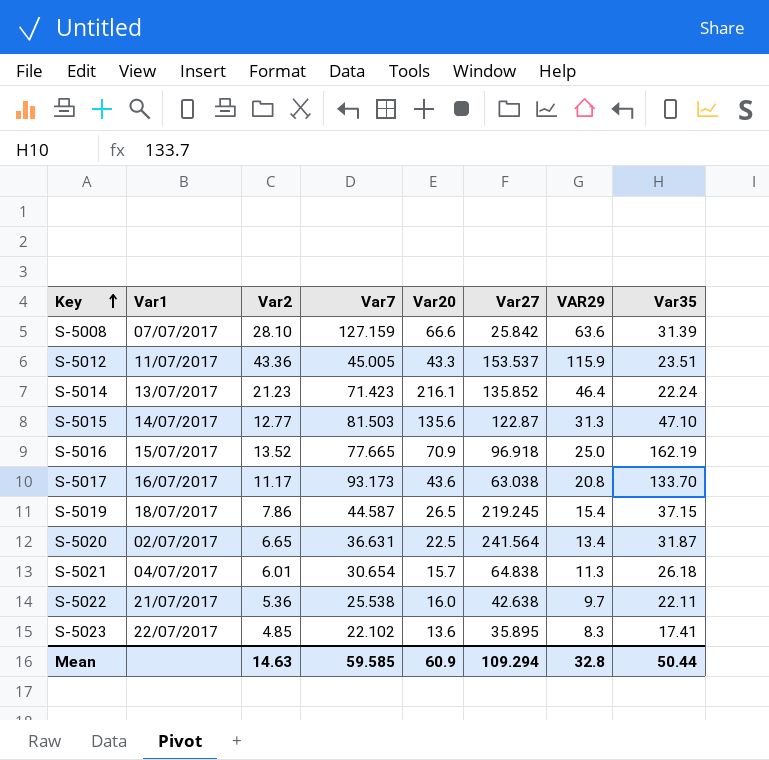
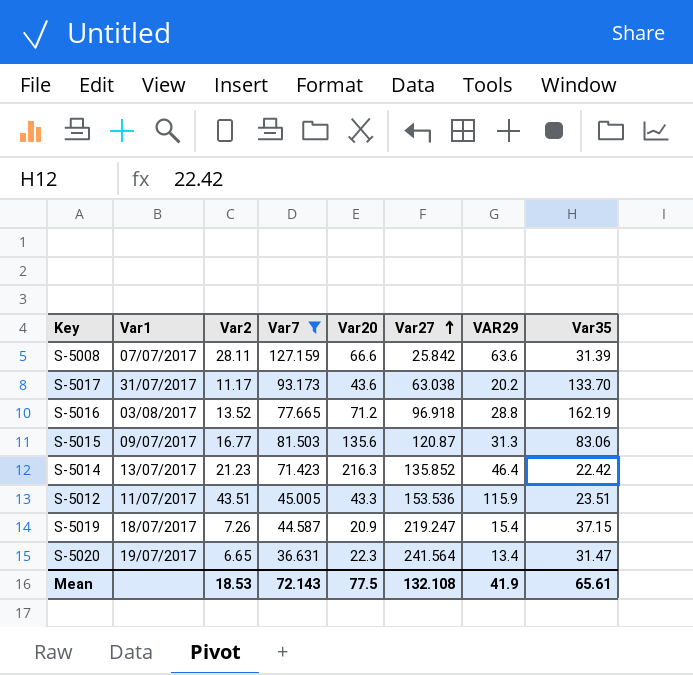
filter: none -> Var7 >= 36.631
row order: Key ascending -> Var27 ascending
S-5008 | Var2: 28.10 -> 28.11
S-5017 | Var1: 16/07/2017 -> 31/07/2017
S-5017 | VAR29: 20.8 -> 20.2
S-5016 | Var1: 15/07/2017 -> 03/08/2017
S-5016 | Var20: 70.9 -> 71.2
S-5016 | VAR29: 25.0 -> 28.8
S-5015 | Var1: 14/07/2017 -> 09/07/2017
S-5015 | Var2: 12.77 -> 16.77
S-5015 | Var27: 122.87 -> 120.87
S-5015 | Var35: 47.10 -> 83.06
S-5014 | Var20: 216.1 -> 216.3
S-5014 | Var35: 22.24 -> 22.42
S-5012 | Var2: 43.36 -> 43.51
S-5012 | Var27: 153.537 -> 153.536
S-5019 | Var2: 7.86 -> 7.26
S-5019 | Var20: 26.5 -> 20.9
S-5019 | Var27: 219.245 -> 219.247
S-5020 | Var1: 02/07/2017 -> 19/07/2017
S-5020 | Var20: 22.5 -> 22.3
S-5020 | Var35: 31.87 -> 31.47
Mean | Var2: 14.63 -> 18.53
Mean | Var7: 59.585 -> 72.143
Mean | Var20: 60.9 -> 77.5
Mean | Var27: 109.294 -> 132.108
Mean | VAR29: 32.8 -> 41.9
Mean | Var35: 50.44 -> 65.61

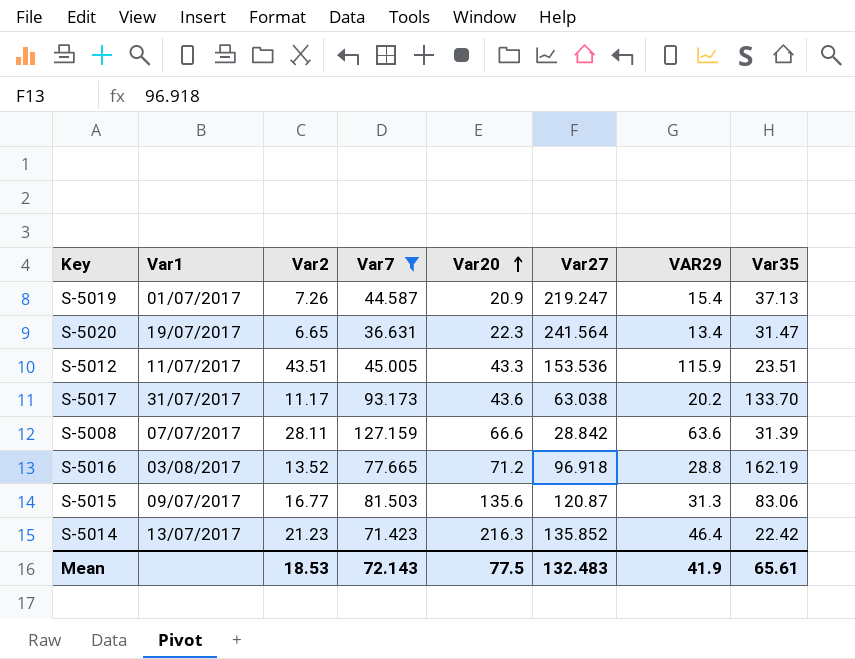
row order: Var27 ascending -> Var20 ascending
S-5019 | Var1: 18/07/2017 -> 01/07/2017
S-5019 | Var35: 37.15 -> 37.13
S-5008 | Var27: 25.842 -> 28.842
Mean | Var27: 132.108 -> 132.483

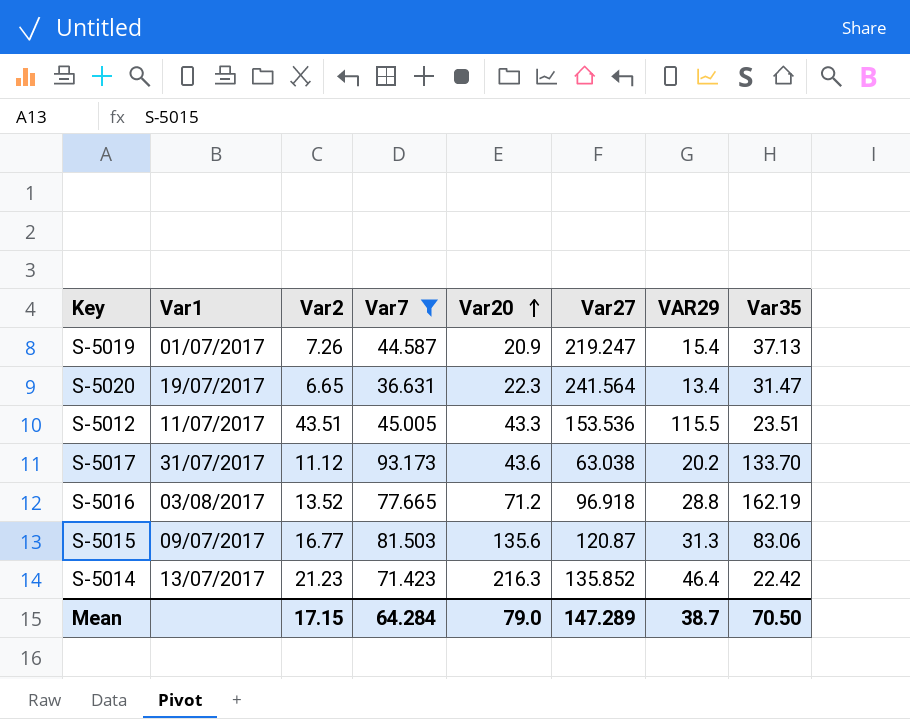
row S-5008: 07/07/2017 | 28.11 | 127.159 | 66.6 | 28.842 | 63.6 | 31.39 -> none
S-5012 | VAR29: 115.9 -> 115.5
S-5017 | Var2: 11.17 -> 11.12
Mean | Var2: 18.53 -> 17.15
Mean | Var7: 72.143 -> 64.284
Mean | Var20: 77.5 -> 79.0
Mean | Var27: 132.483 -> 147.289
Mean | VAR29: 41.9 -> 38.7
Mean | Var35: 65.61 -> 70.50

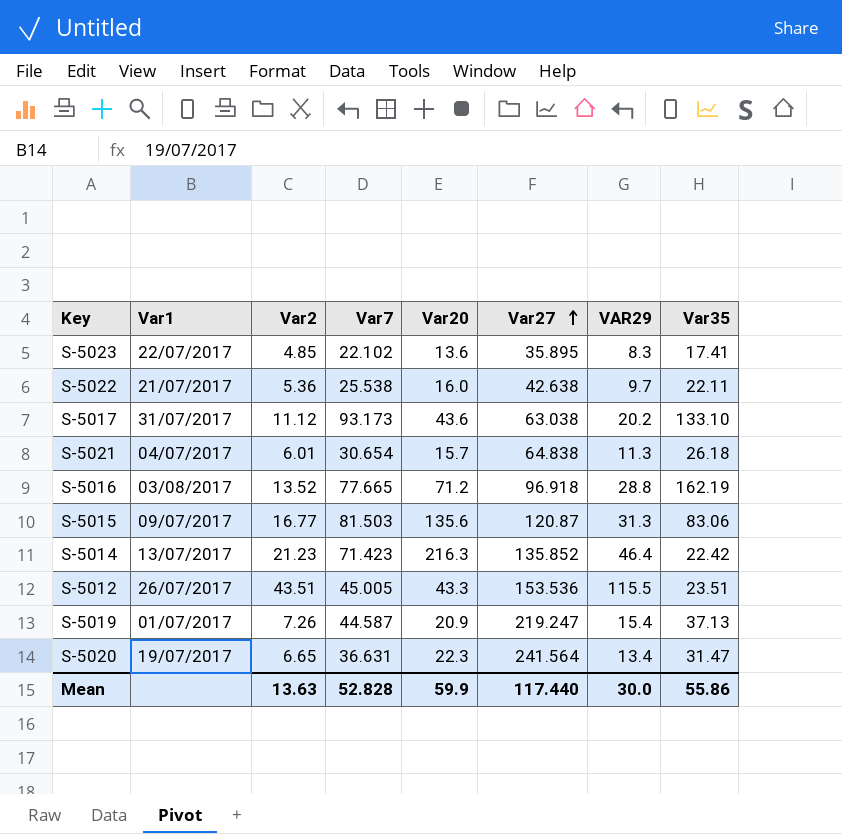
filter: Var7 >= 36.631 -> none
row order: Var20 ascending -> Var27 ascending
S-5017 | Var35: 133.70 -> 133.10
S-5012 | Var1: 11/07/2017 -> 26/07/2017
Mean | Var2: 17.15 -> 13.63
Mean | Var7: 64.284 -> 52.828
Mean | Var20: 79.0 -> 59.9
Mean | Var27: 147.289 -> 117.440
Mean | VAR29: 38.7 -> 30.0
Mean | Var35: 70.50 -> 55.86

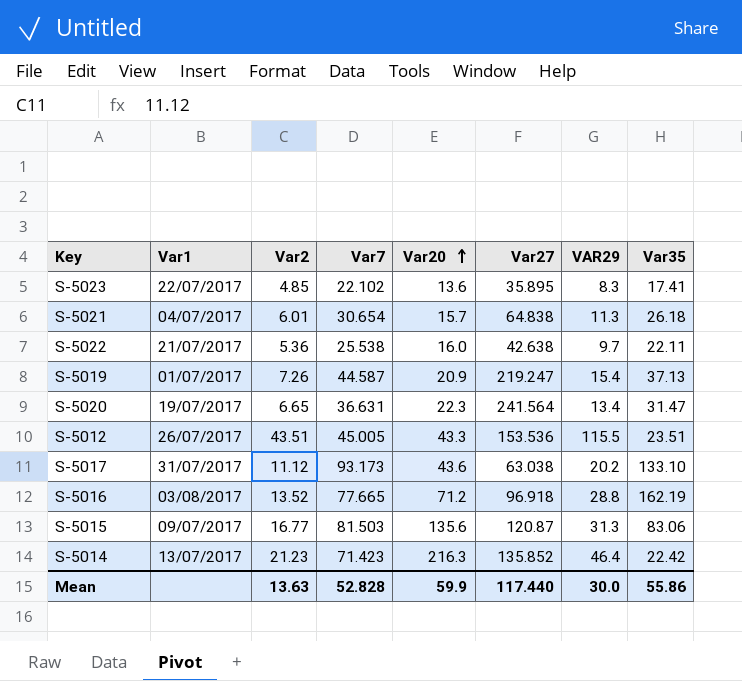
row order: Var27 ascending -> Var20 ascending

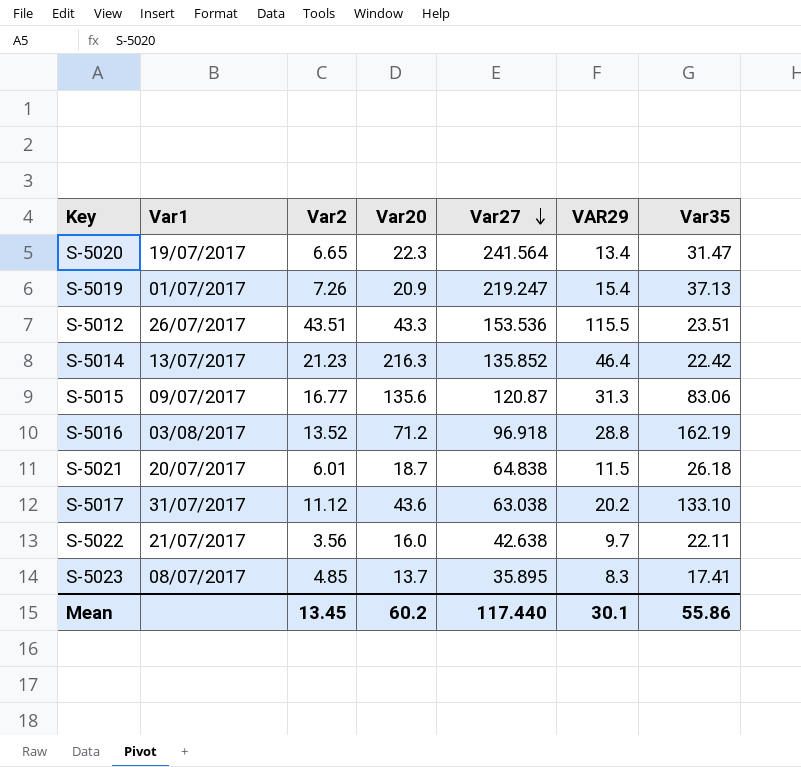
row order: Var20 ascending -> Var27 descending
column Var7 | position: 4 -> none
S-5021 | Var1: 04/07/2017 -> 20/07/2017
S-5021 | Var20: 15.7 -> 18.7
S-5021 | VAR29: 11.3 -> 11.5
S-5022 | Var2: 5.36 -> 3.56
S-5023 | Var1: 22/07/2017 -> 08/07/2017
S-5023 | Var20: 13.6 -> 13.7
Mean | Var2: 13.63 -> 13.45
Mean | Var20: 59.9 -> 60.2
Mean | VAR29: 30.0 -> 30.1

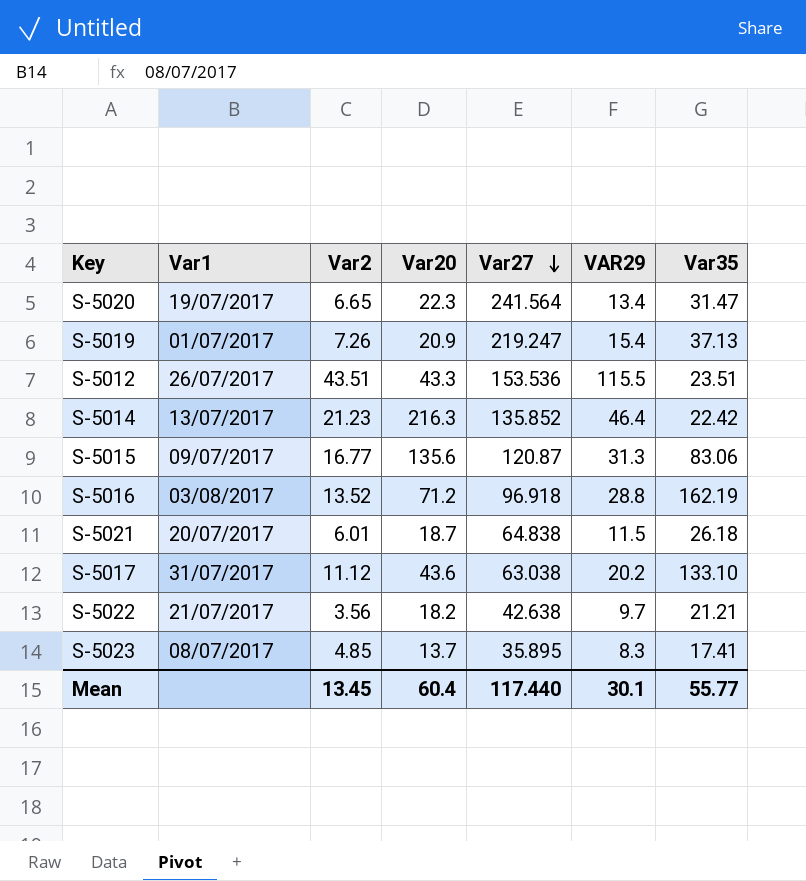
S-5022 | Var20: 16.0 -> 18.2
S-5022 | Var35: 22.11 -> 21.21
Mean | Var20: 60.2 -> 60.4
Mean | Var35: 55.86 -> 55.77

